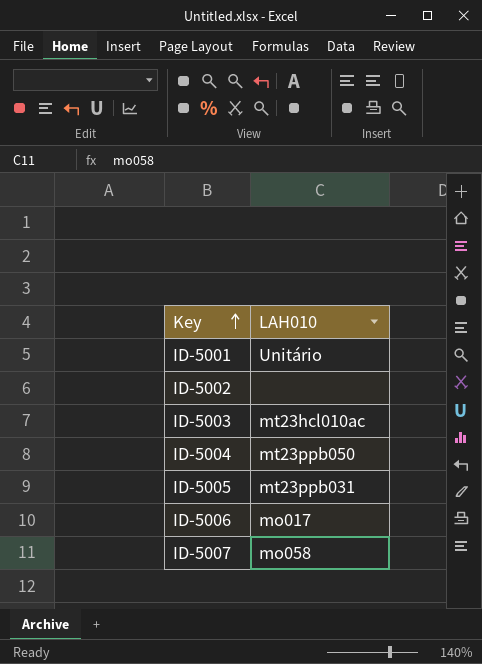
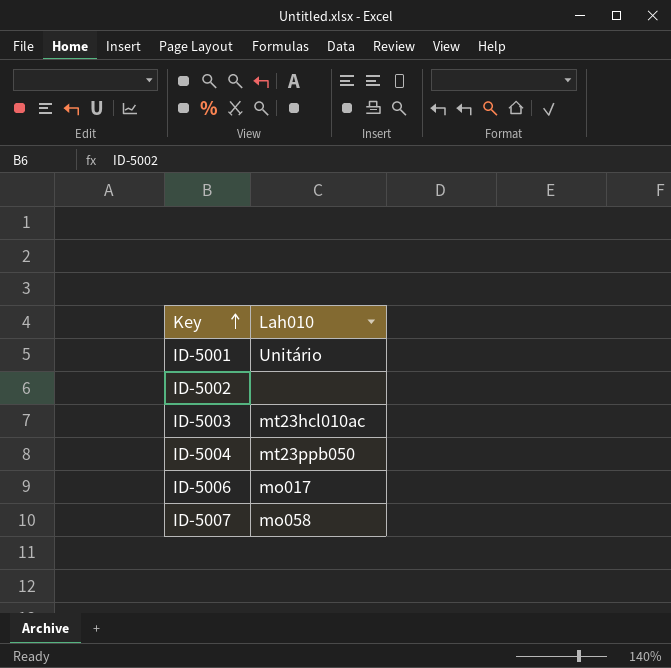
column name: LAH010 -> Lah010
row ID-5005: mt23ppb031 -> none

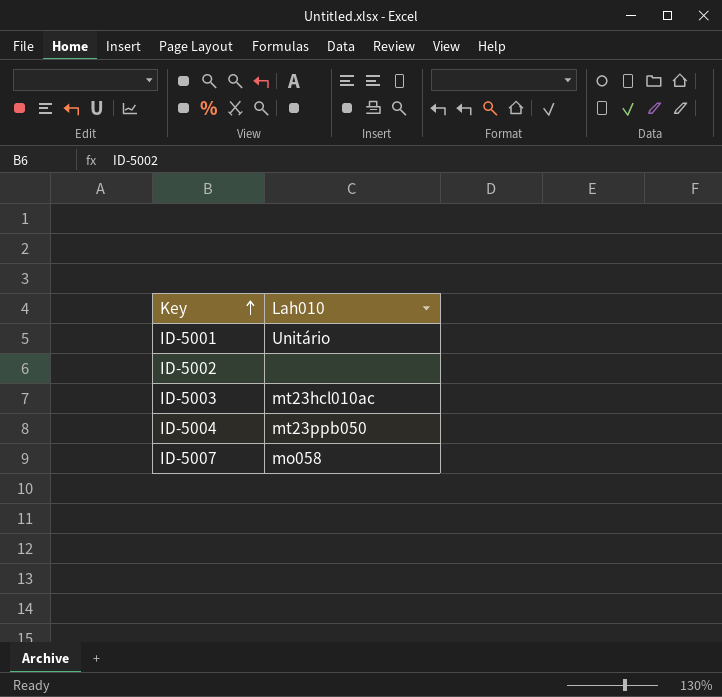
row ID-5006: mo017 -> none

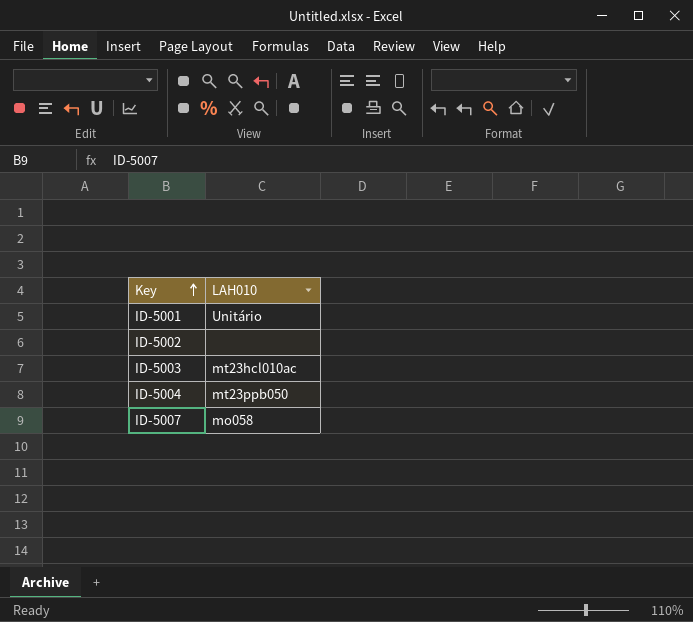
column name: Lah010 -> LAH010

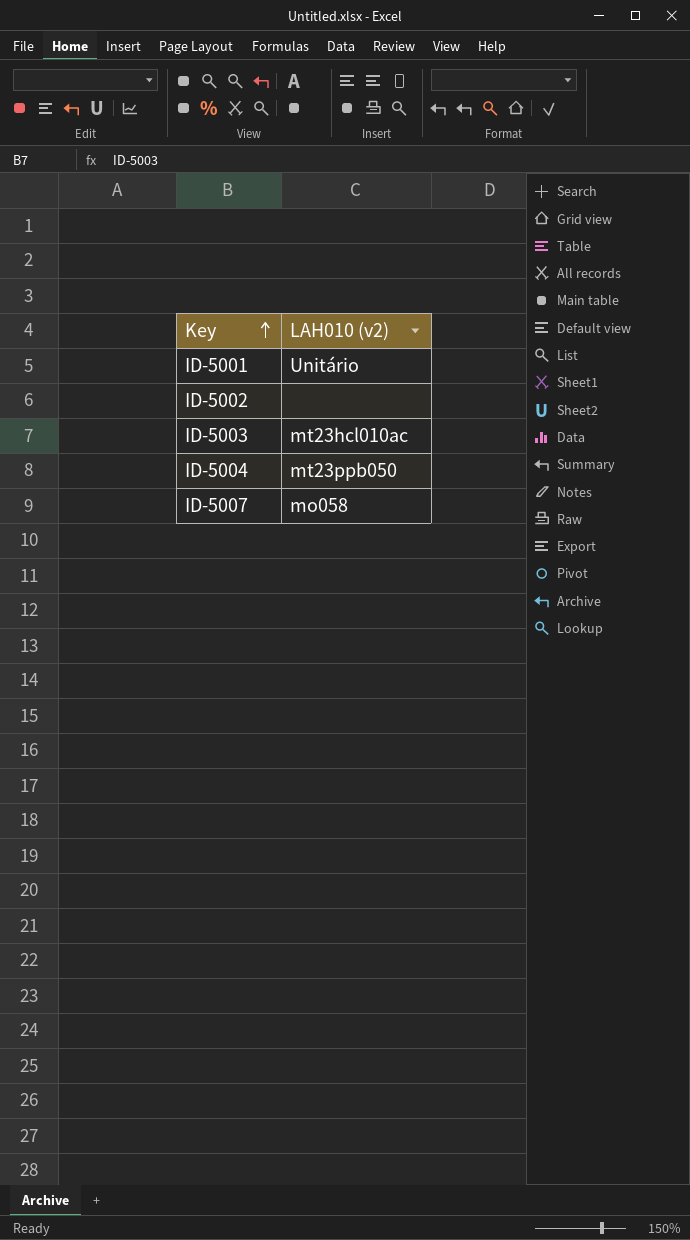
column name: LAH010 -> LAH010 (v2)

